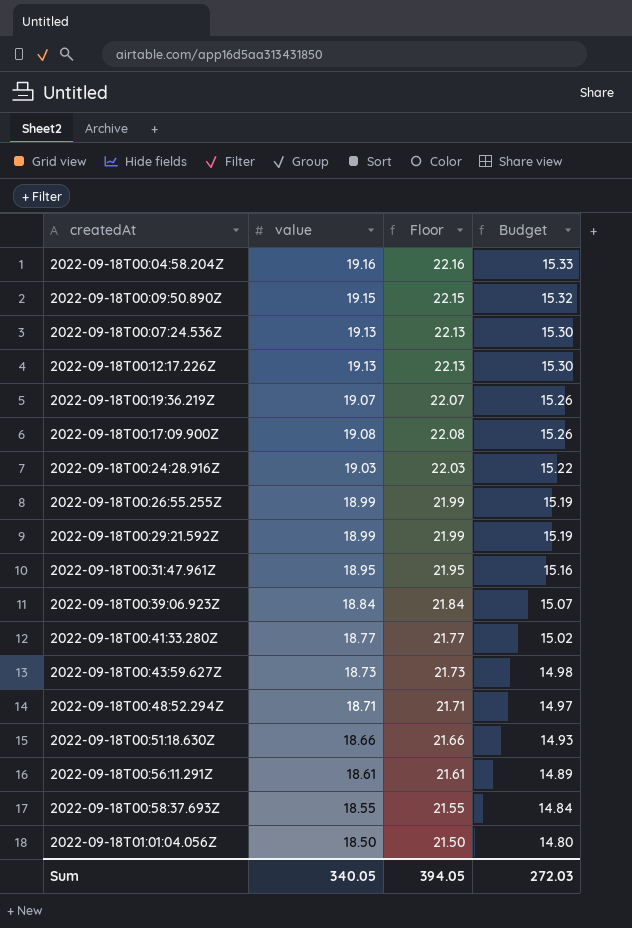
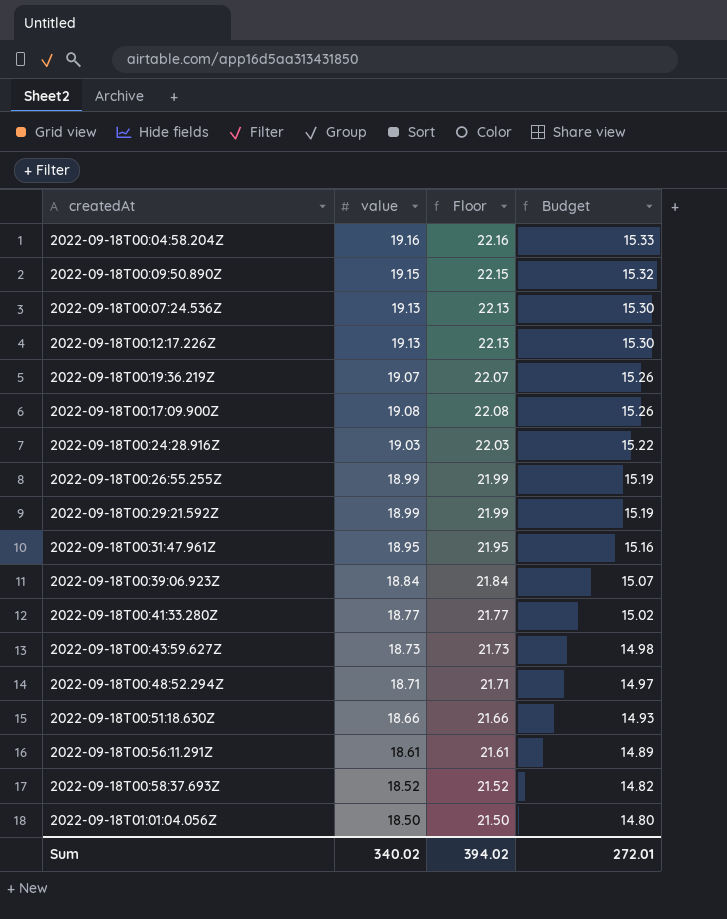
2022-09-18T00:58:37.693Z | value: 18.55 -> 18.52
2022-09-18T00:58:37.693Z | Floor: 21.55 -> 21.52
2022-09-18T00:58:37.693Z | Budget: 14.84 -> 14.82
Sum | value: 340.05 -> 340.02
Sum | Floor: 394.05 -> 394.02
Sum | Budget: 272.03 -> 272.01

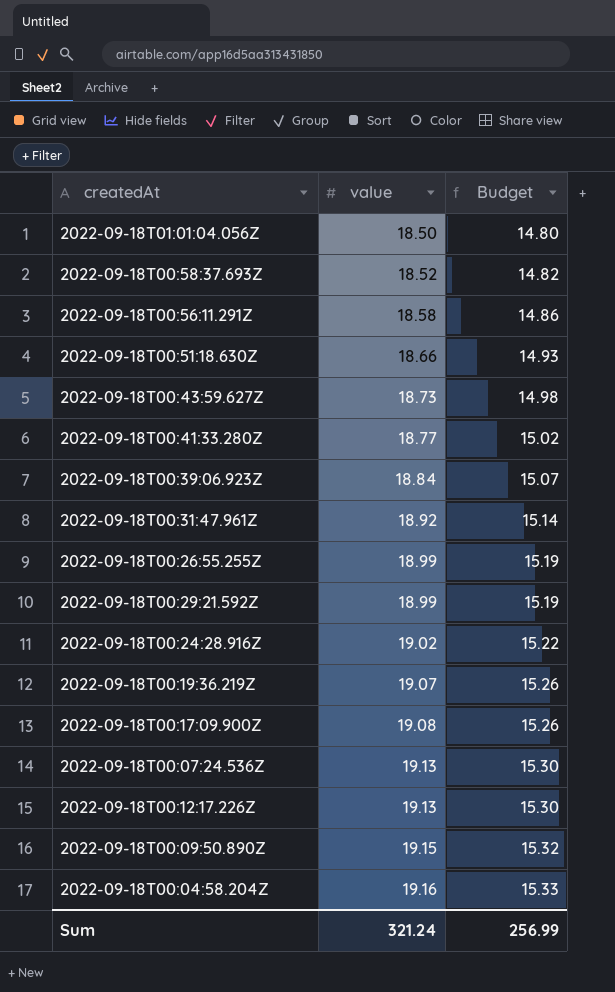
row order: Budget descending -> value ascending
column Floor | formula: [value] + 3 -> none
row 2022-09-18T00:48:52.294Z: 18.71 | 21.71 | 14.97 -> none
2022-09-18T00:56:11.291Z | value: 18.61 -> 18.58
2022-09-18T00:56:11.291Z | Budget: 14.89 -> 14.86
2022-09-18T00:31:47.961Z | value: 18.95 -> 18.92
2022-09-18T00:31:47.961Z | Budget: 15.16 -> 15.14
2022-09-18T00:24:28.916Z | value: 19.03 -> 19.02
Sum | value: 340.02 -> 321.24
Sum | Budget: 272.01 -> 256.99

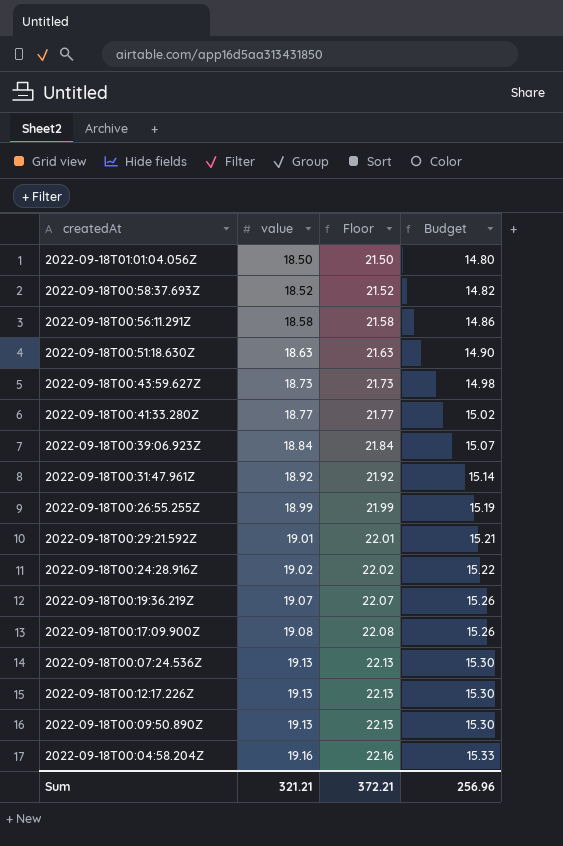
column Floor | formula: none -> [value] + 3
2022-09-18T00:51:18.630Z | value: 18.66 -> 18.63
2022-09-18T00:51:18.630Z | Budget: 14.93 -> 14.90
2022-09-18T00:29:21.592Z | value: 18.99 -> 19.01
2022-09-18T00:29:21.592Z | Budget: 15.19 -> 15.21
2022-09-18T00:09:50.890Z | value: 19.15 -> 19.13
2022-09-18T00:09:50.890Z | Budget: 15.32 -> 15.30
Sum | value: 321.24 -> 321.21
Sum | Budget: 256.99 -> 256.96

